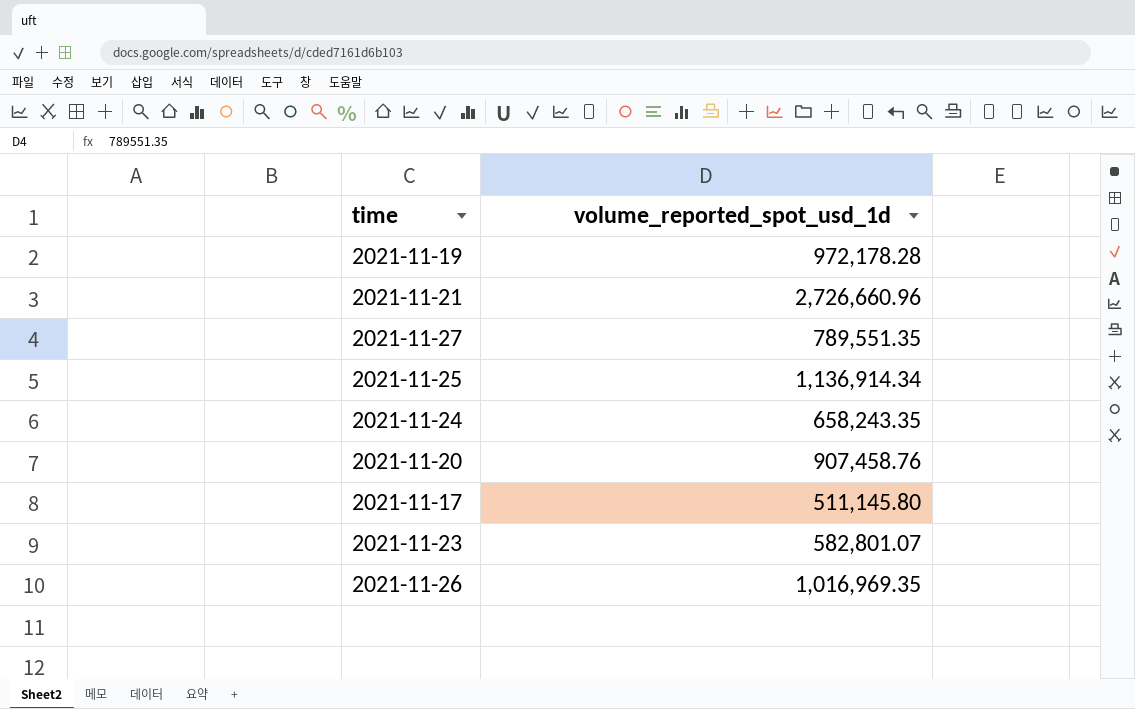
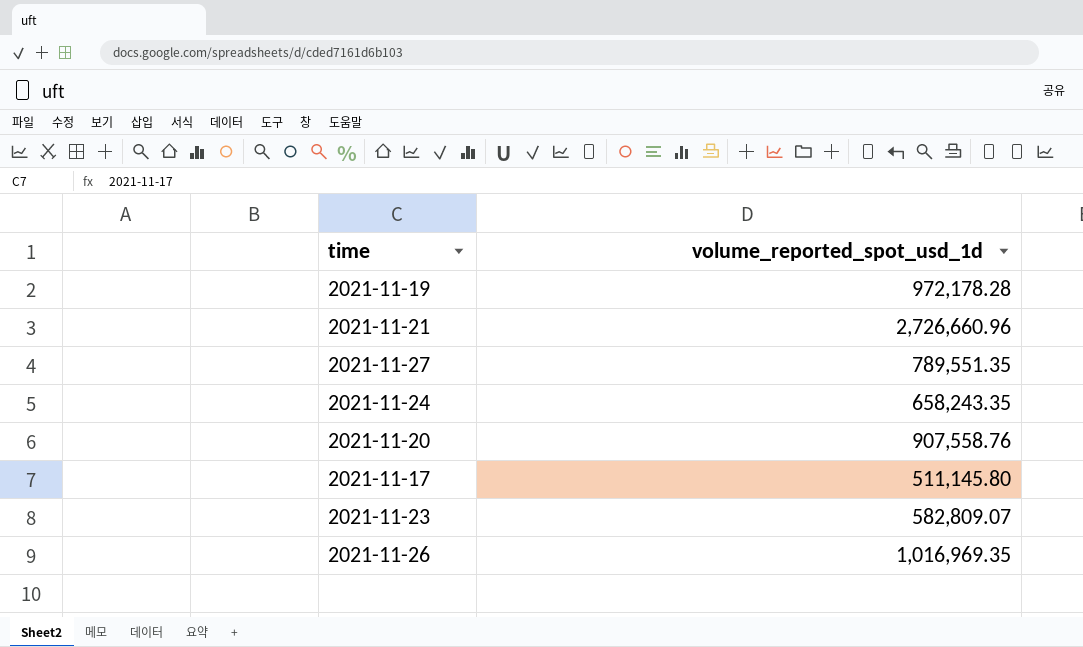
row 2021-11-25: 1,136,914.34 -> none
2021-11-20 | volume_reported_spot_usd_1d: 907,458.76 -> 907,558.76
2021-11-23 | volume_reported_spot_usd_1d: 582,801.07 -> 582,809.07

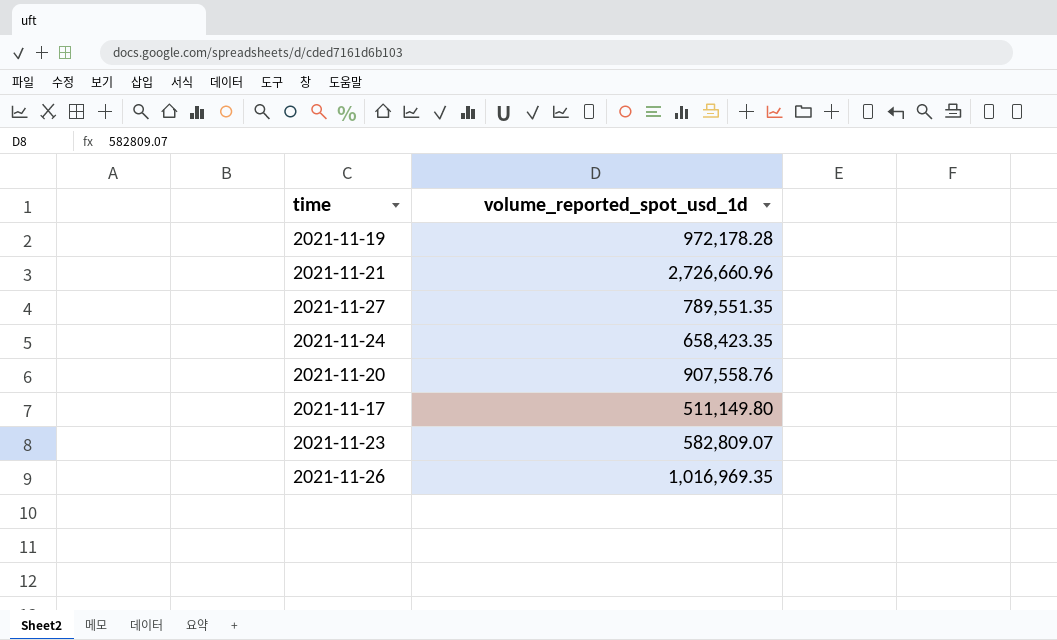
2021-11-24 | volume_reported_spot_usd_1d: 658,243.35 -> 658,423.35
2021-11-17 | volume_reported_spot_usd_1d: 511,145.80 -> 511,149.80

